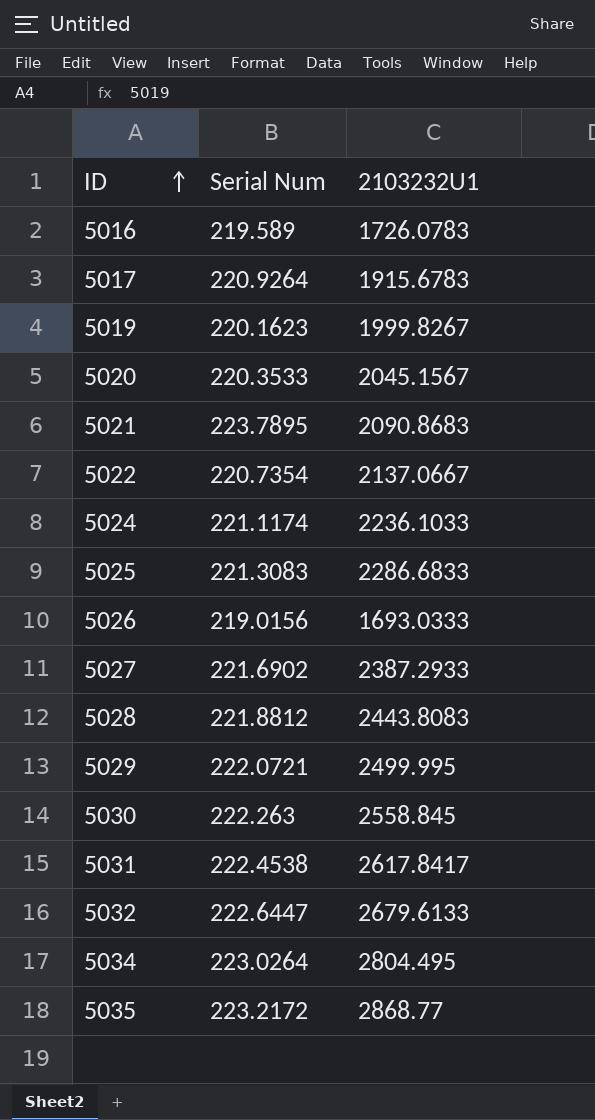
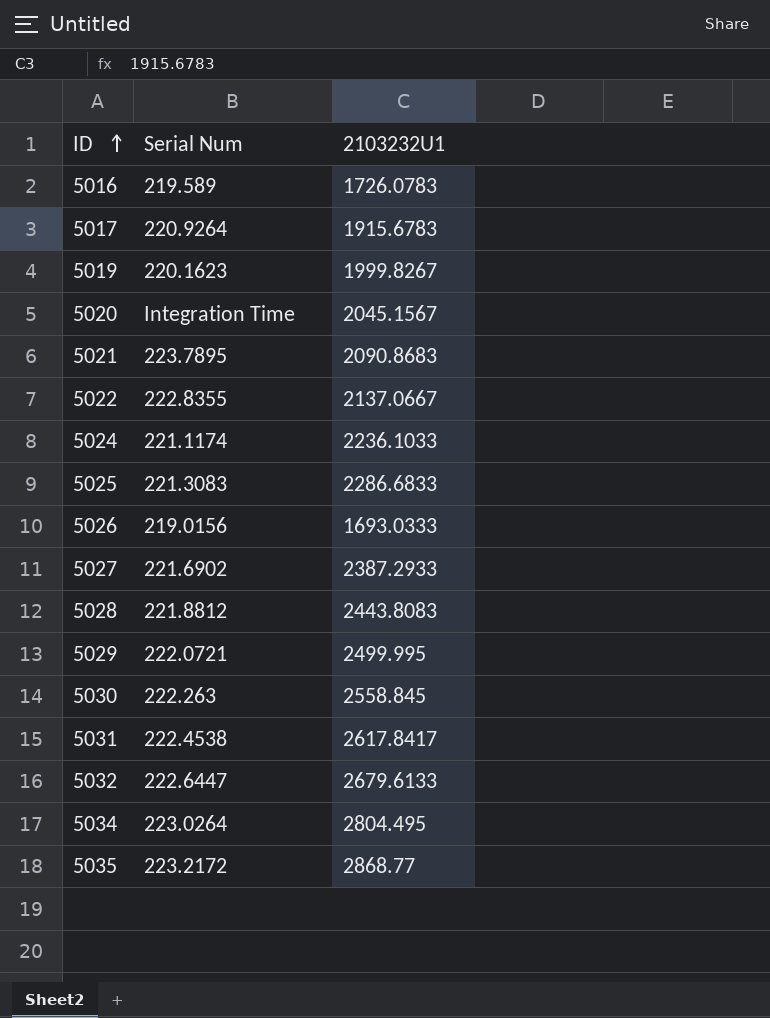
5020 | Serial Num: 220.3533 -> Integration Time
5022 | Serial Num: 220.7354 -> 222.8355

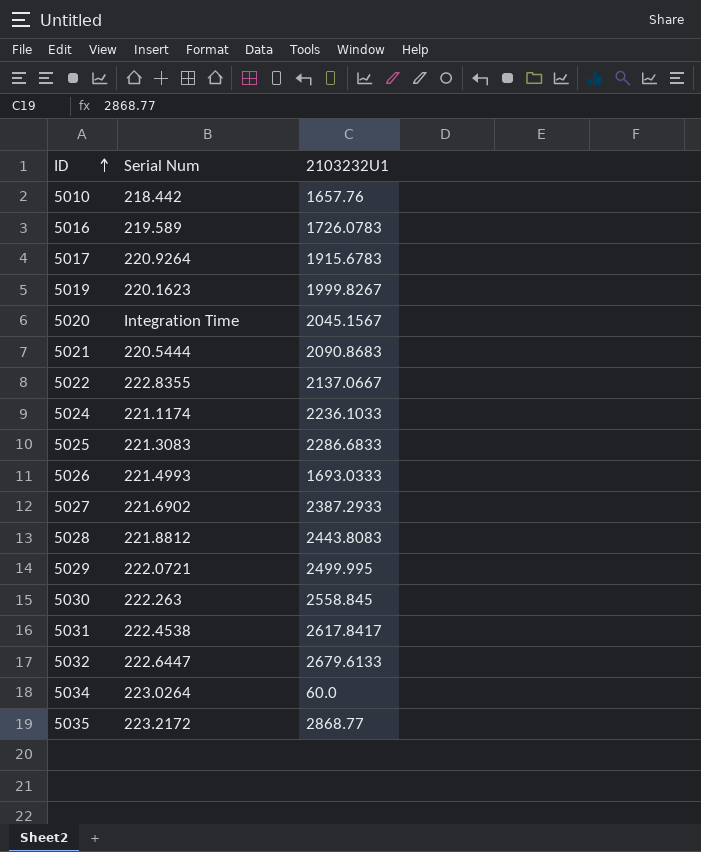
row 5010: none -> 218.442 | 1657.76
5021 | Serial Num: 223.7895 -> 220.5444
5026 | Serial Num: 219.0156 -> 221.4993
5034 | 2103232U1: 2804.495 -> 60.0

